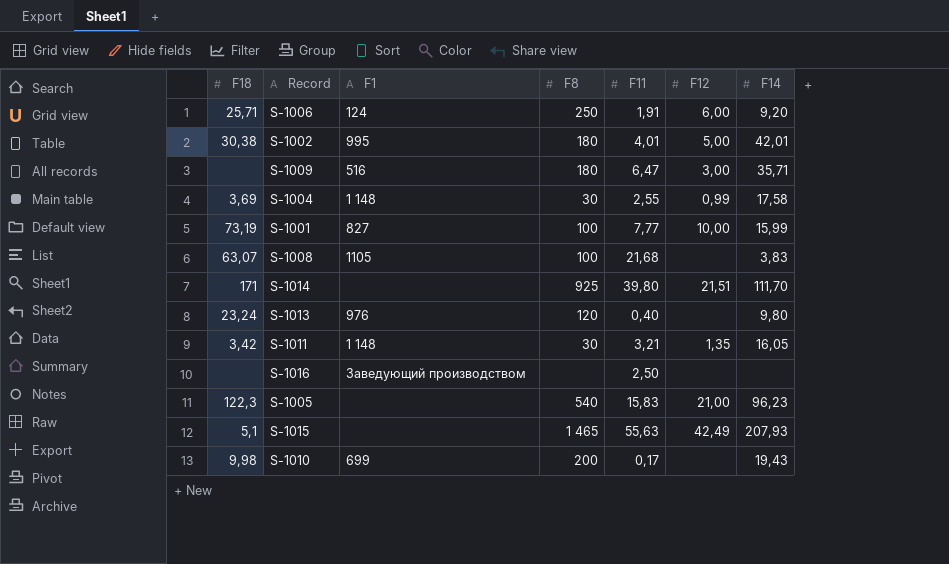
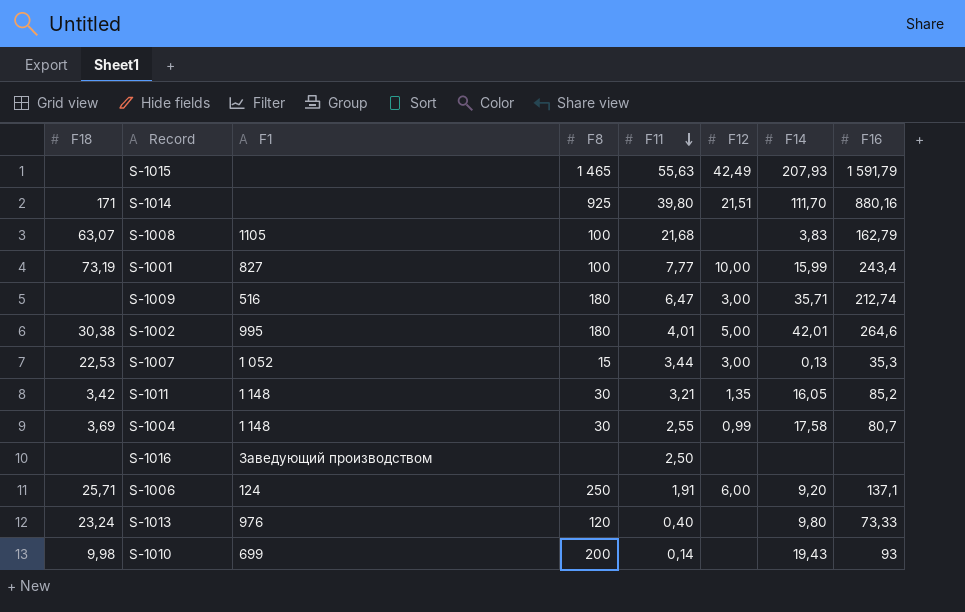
row order: none -> F11 descending
column F16 | position: none -> 8
row S-1005: 122,3 | none | 540 | 15,83 | 21,00 | 96,23 -> none
S-1015 | F18: 5,1 -> none
row S-1007: none -> 22,53 | 1 052 | 15 | 3,44 | 3,00 | 0,13 | 35,3
S-1010 | F11: 0,17 -> 0,14

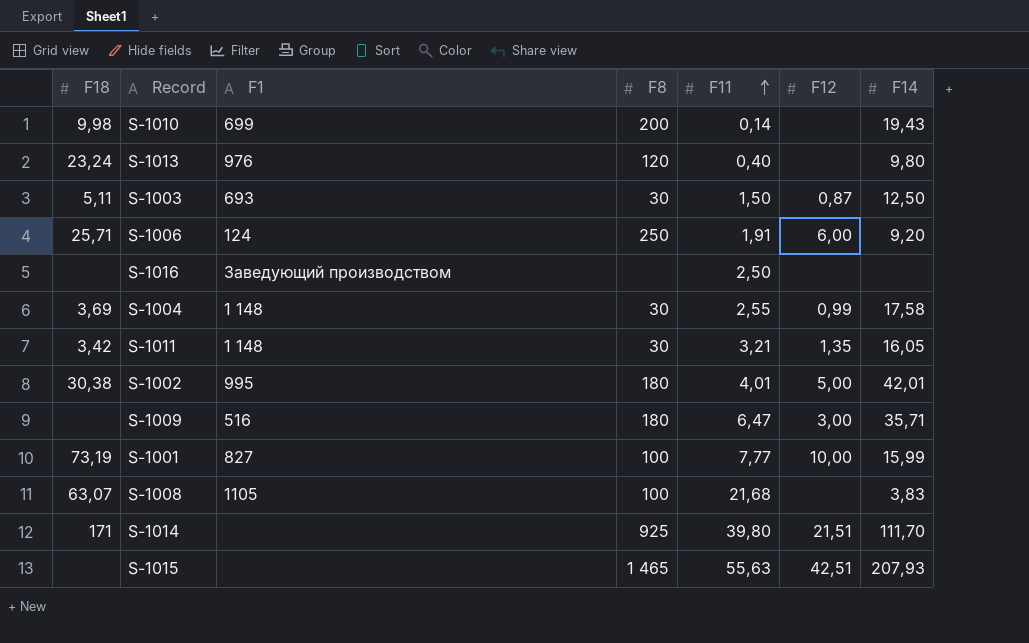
row order: F11 descending -> F11 ascending
column F16 | position: 8 -> none
row S-1007: 22,53 | 1 052 | 15 | 3,44 | 3,00 | 0,13 | 35,3 -> none
row S-1003: none -> 5,11 | 693 | 30 | 1,50 | 0,87 | 12,50
S-1015 | F12: 42,49 -> 42,51

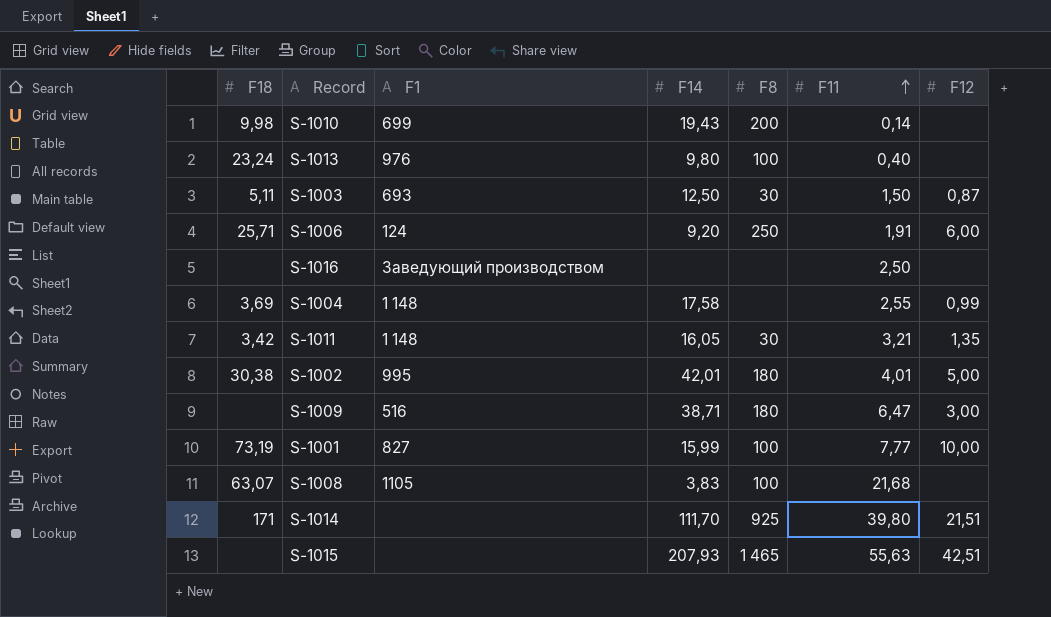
column F14 | position: 7 -> 4
S-1013 | F8: 120 -> 100
S-1004 | F8: 30 -> none
S-1009 | F14: 35,71 -> 38,71

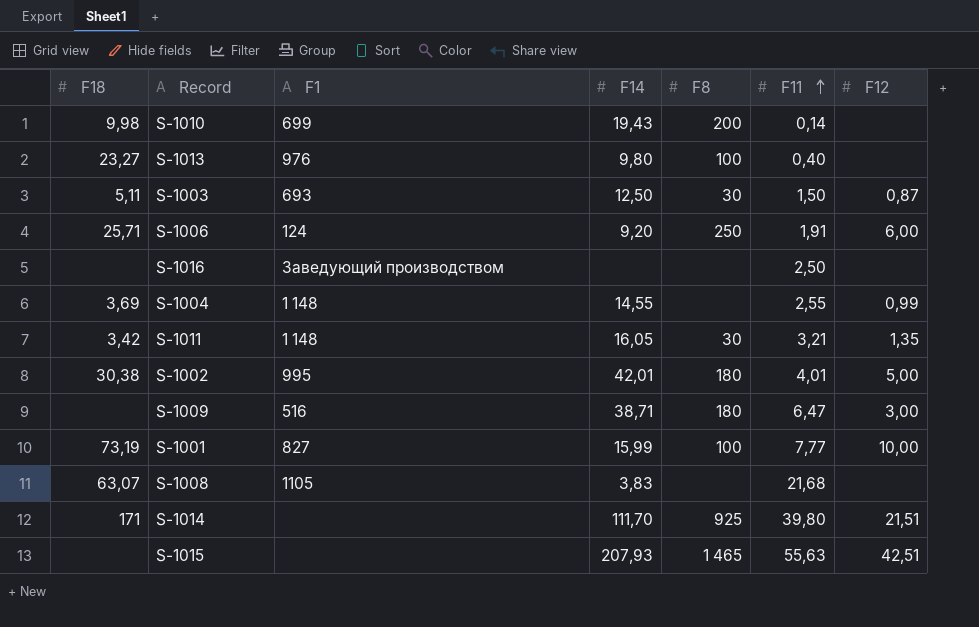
S-1013 | F18: 23,24 -> 23,27
S-1004 | F14: 17,58 -> 14,55
S-1008 | F8: 100 -> none

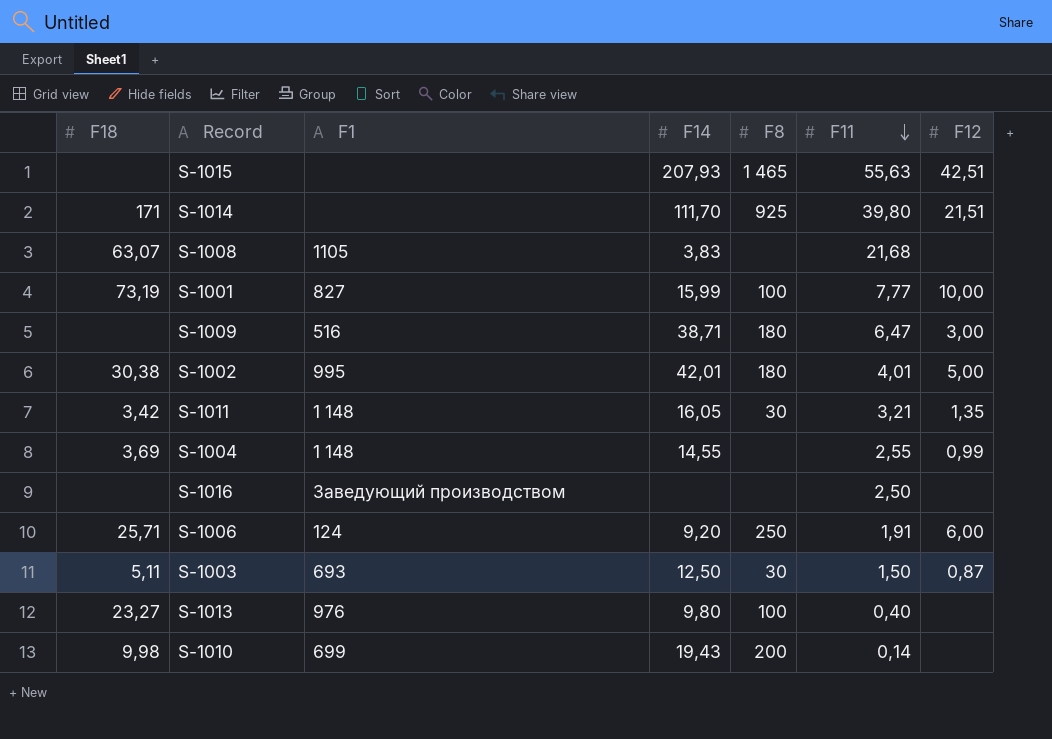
row order: F11 ascending -> F11 descending

